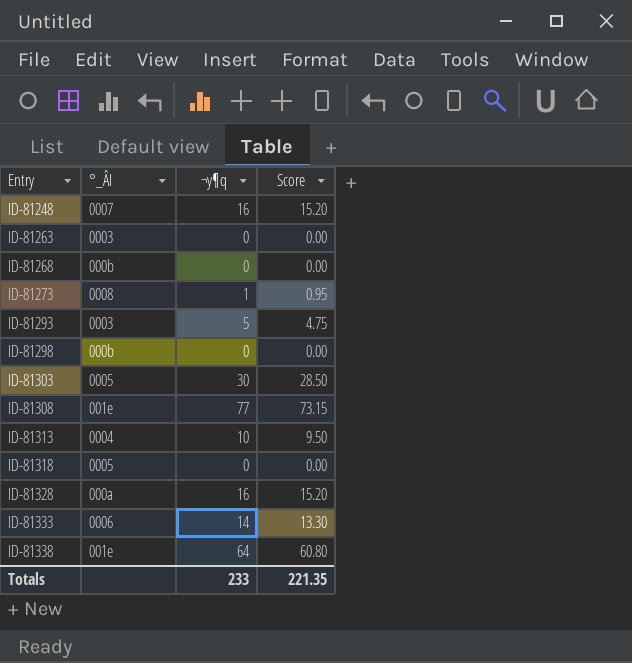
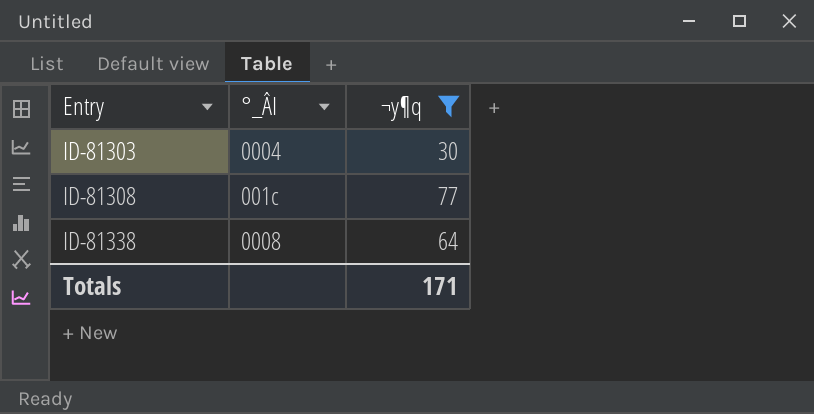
filter: none -> ¬y¶q >= 30
column Score | formula: [¬y¶q] * 0.95 -> none
ID-81303 | °_ÂI: 0005 -> 0004
ID-81308 | °_ÂI: 001e -> 001c
ID-81338 | °_ÂI: 001e -> 0008
Totals | ¬y¶q: 233 -> 171

